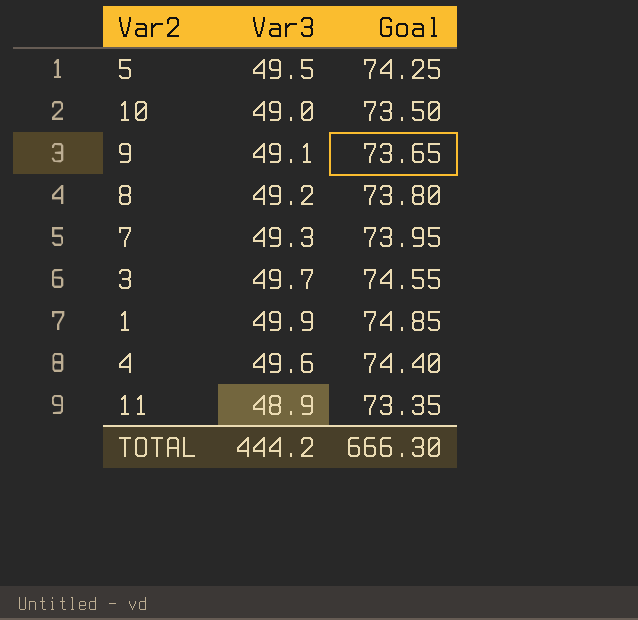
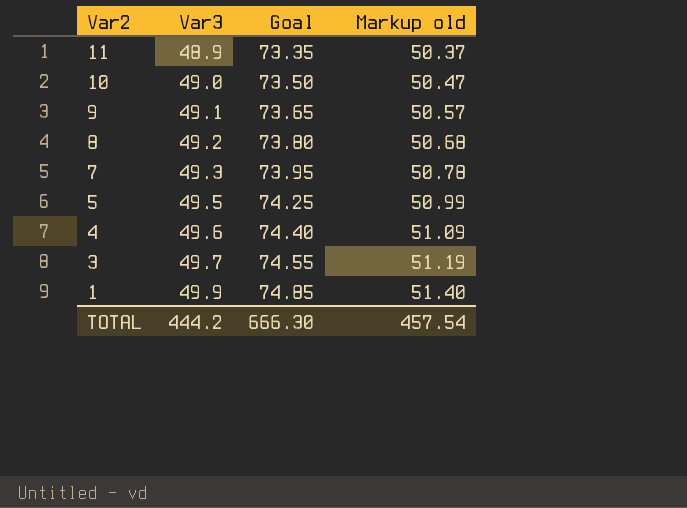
row order: none -> Var2 descending
column Markup old | formula: none -> [Var3] * 1.03

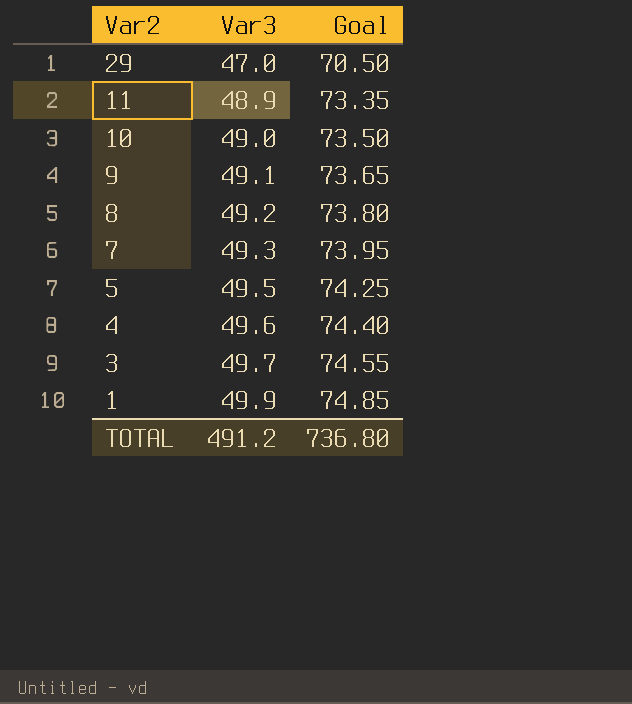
column Markup old | formula: [Var3] * 1.03 -> none
row 29: none -> 47.0 | 70.50
TOTAL | Var3: 444.2 -> 491.2
TOTAL | Goal: 666.30 -> 736.80

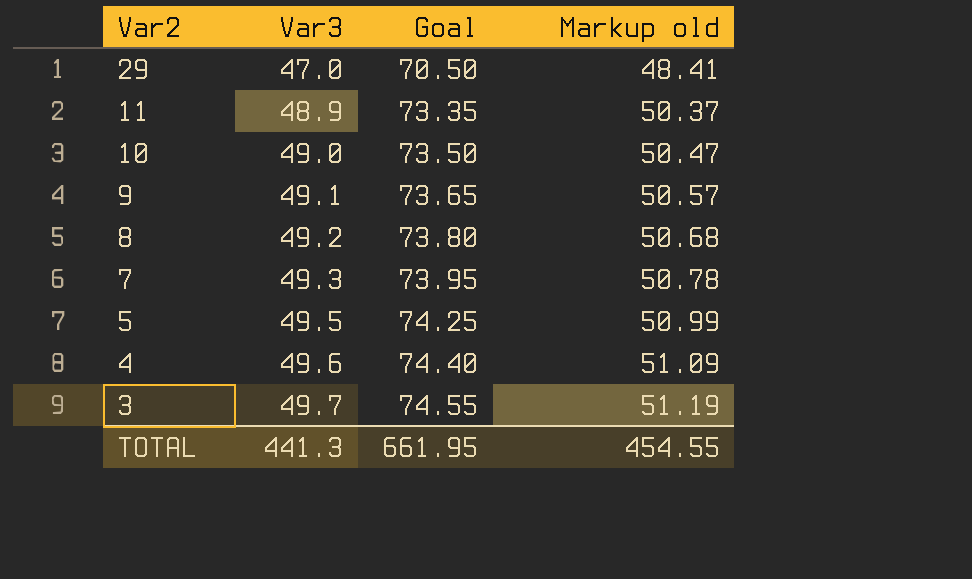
column Markup old | formula: none -> [Var3] * 1.03
row 1: 49.9 | 74.85 -> none
TOTAL | Var3: 491.2 -> 441.3
TOTAL | Goal: 736.80 -> 661.95

